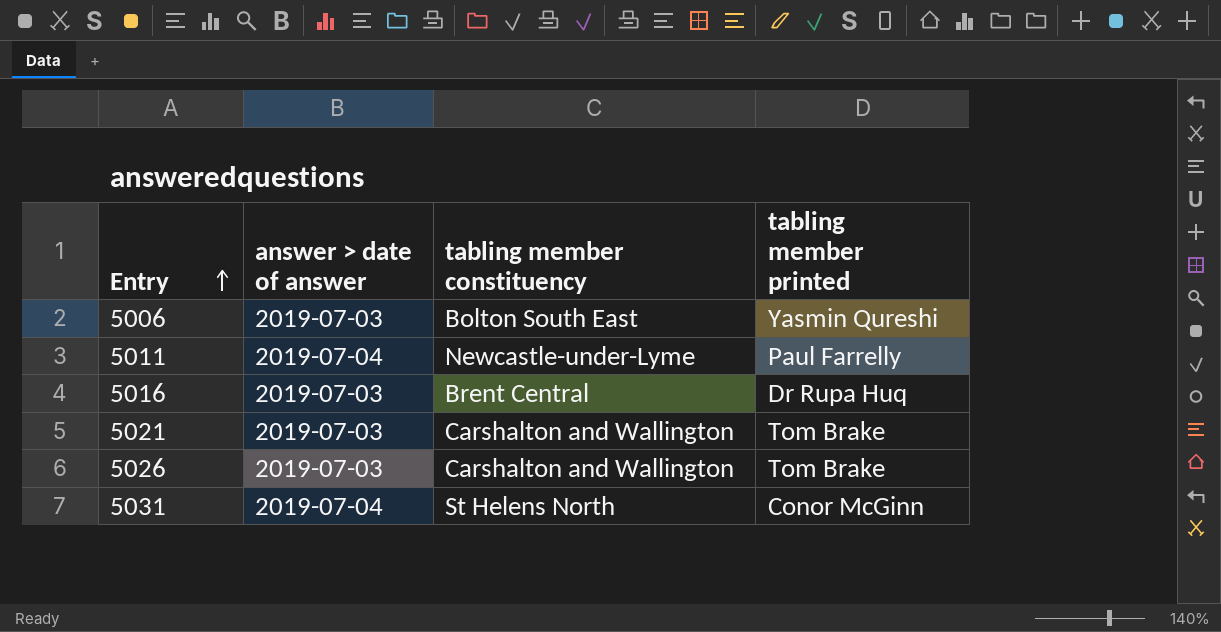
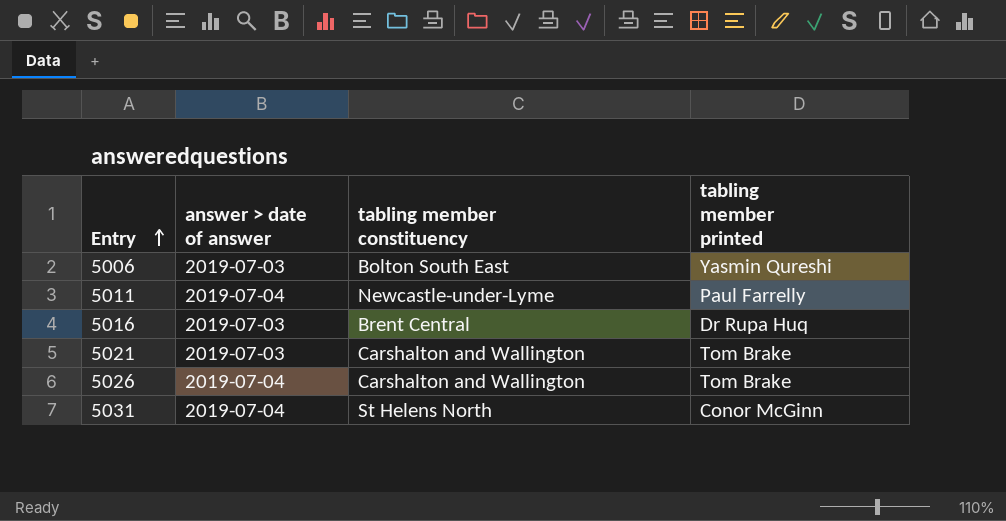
5026 | answer > date of answer: 2019-07-03 -> 2019-07-04

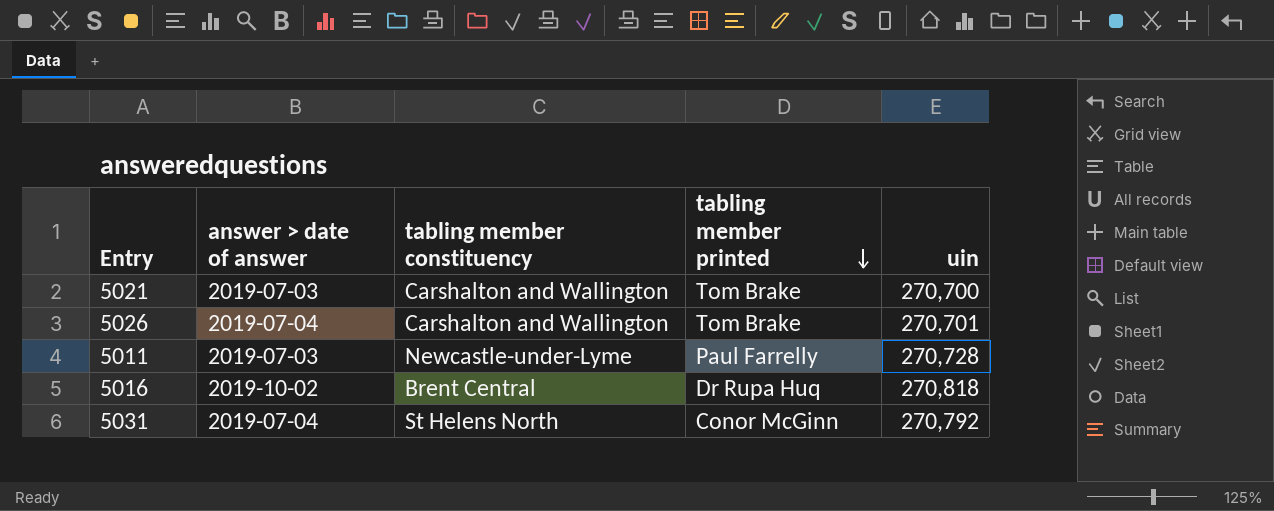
row order: Entry ascending -> tabling member printed descending
column uin | position: none -> 5
row 5006: 2019-07-03 | Bolton South East | Yasmin Qureshi -> none
5011 | answer > date of answer: 2019-07-04 -> 2019-07-03
5016 | answer > date of answer: 2019-07-03 -> 2019-10-02

